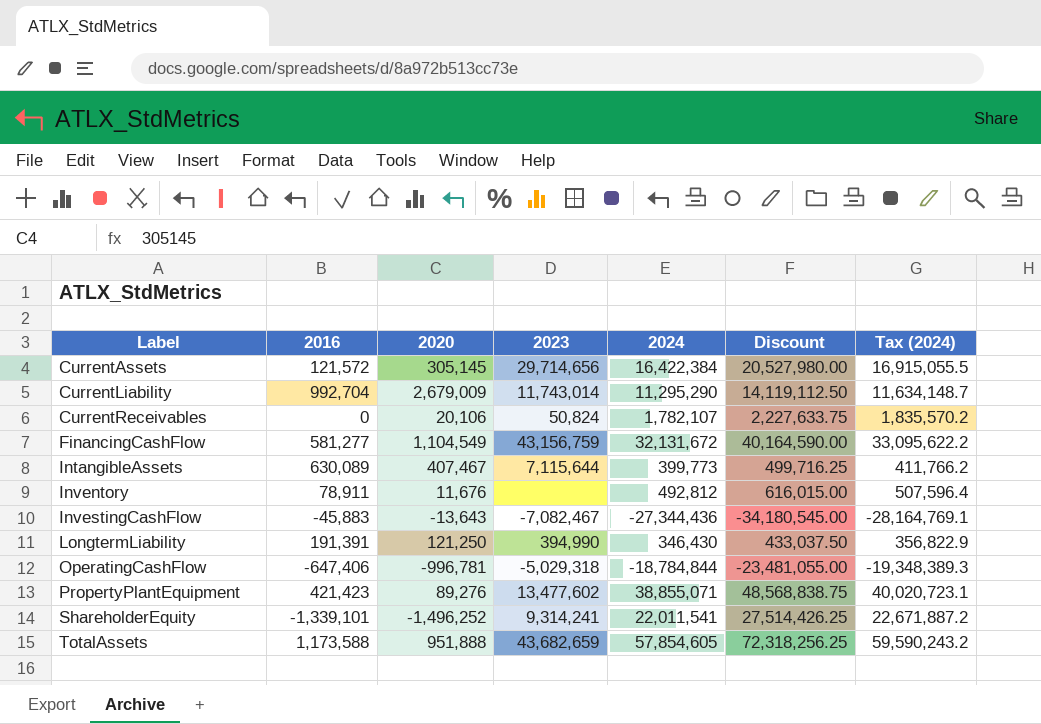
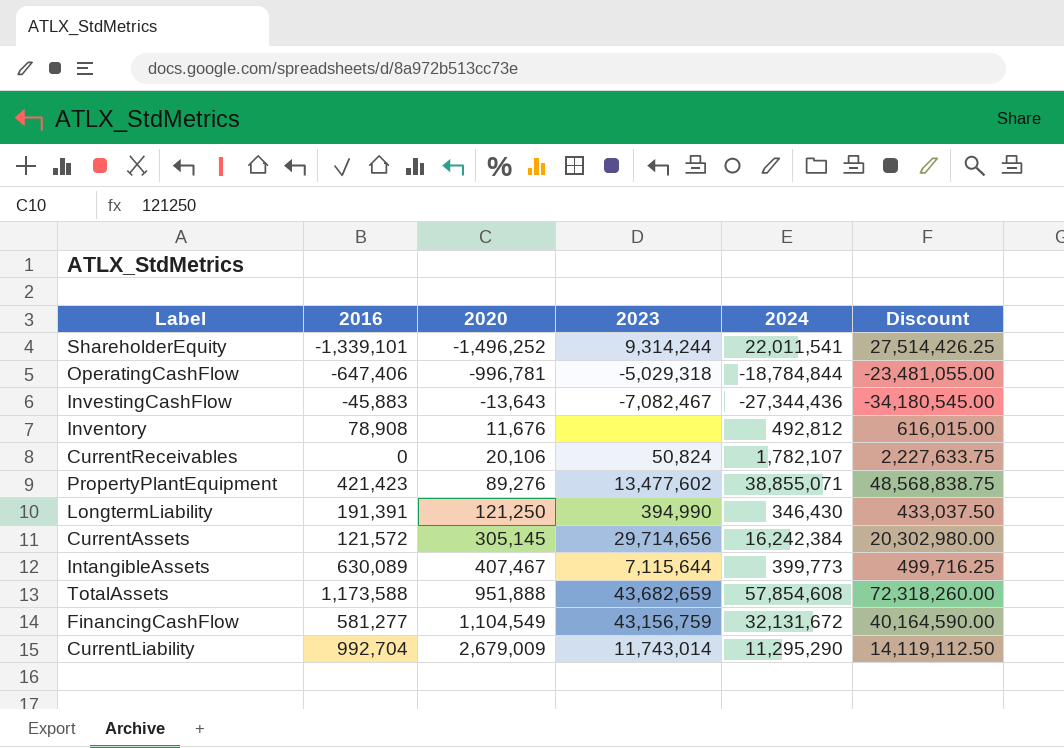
row order: Label ascending -> 2020 ascending
column Tax (2024) | formula: [2024] * 1.03 -> none
ShareholderEquity | 2023: 9,314,241 -> 9,314,244
Inventory | 2016: 78,911 -> 78,908
CurrentAssets | 2024: 16,422,384 -> 16,242,384
CurrentAssets | Discount: 20,527,980.00 -> 20,302,980.00
TotalAssets | 2024: 57,854,605 -> 57,854,608
TotalAssets | Discount: 72,318,256.25 -> 72,318,260.00

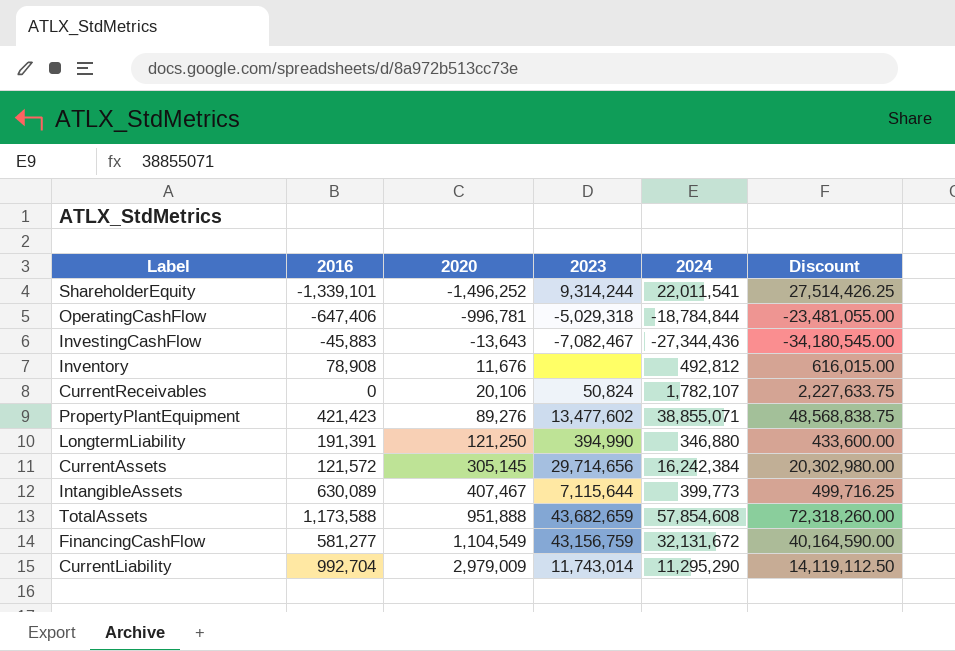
LongtermLiability | 2024: 346,430 -> 346,880
LongtermLiability | Discount: 433,037.50 -> 433,600.00
CurrentLiability | 2020: 2,679,009 -> 2,979,009

